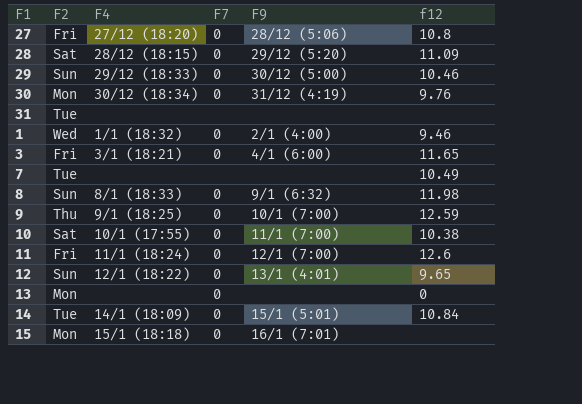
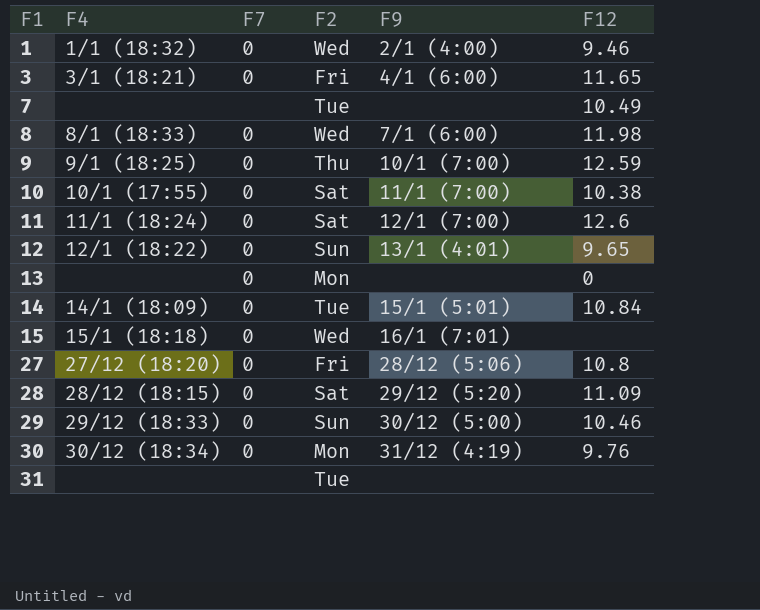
row order: none -> F1 ascending
column F2 | position: 2 -> 4
column name: f12 -> F12
8 | F2: Sun -> Wed
8 | F9: 9/1 (6:32) -> 7/1 (6:00)
11 | F2: Fri -> Sat
15 | F2: Mon -> Wed

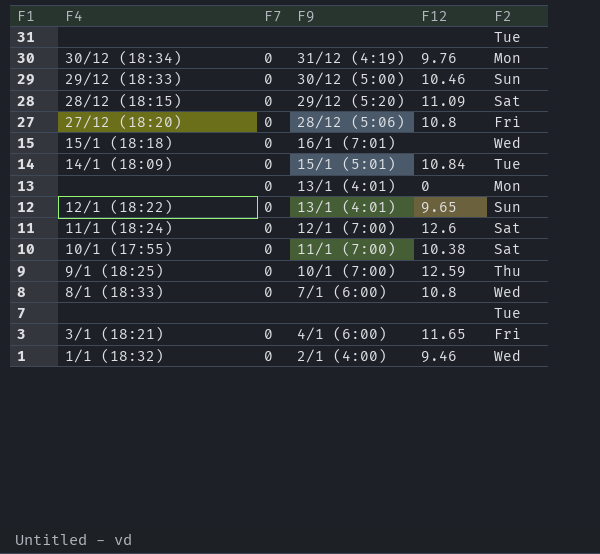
row order: F1 ascending -> F1 descending
column F2 | position: 4 -> 6
13 | F9: none -> 13/1 (4:01)
8 | F12: 11.98 -> 10.8
7 | F12: 10.49 -> none

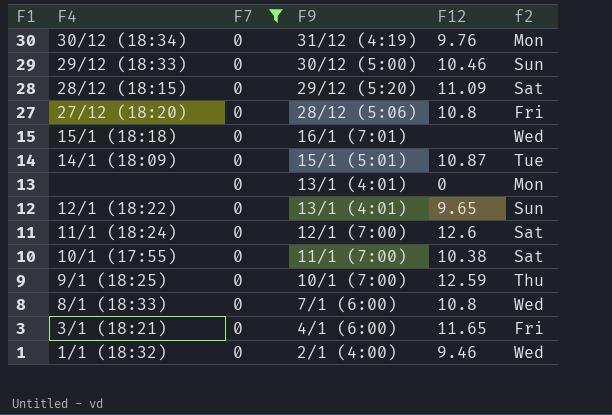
filter: none -> F7 = 0
column name: F2 -> f2
14 | F12: 10.84 -> 10.87

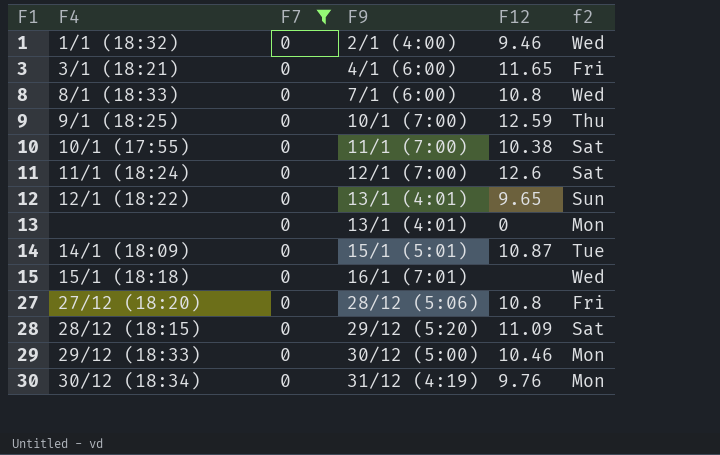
row order: F1 descending -> F1 ascending
29 | f2: Sun -> Mon

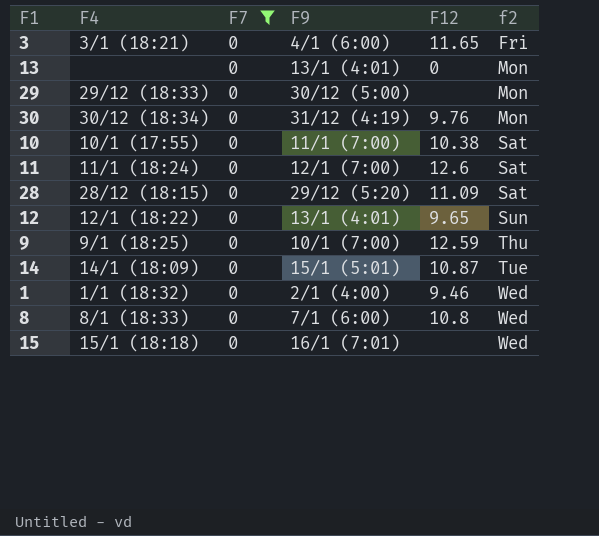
row order: F1 ascending -> f2 ascending
row 27: 27/12 (18:20) | 0 | 28/12 (5:06) | 10.8 | Fri -> none
29 | F12: 10.46 -> none

